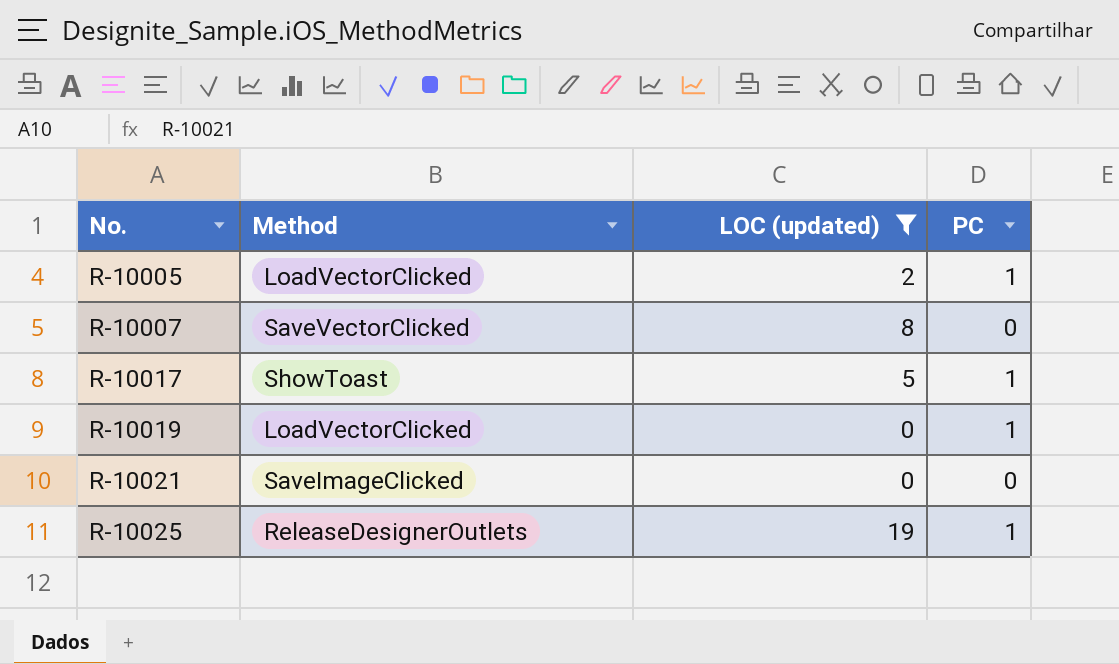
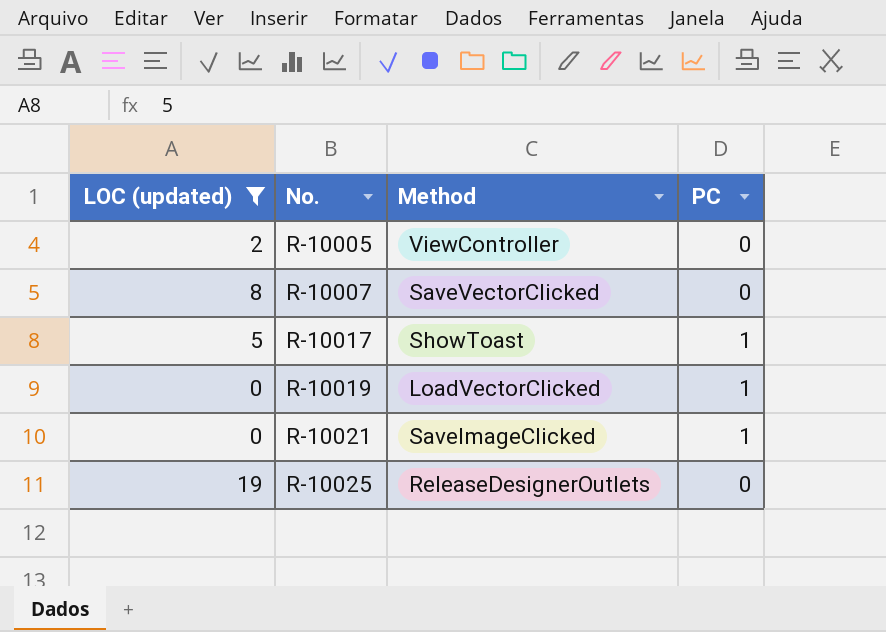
column LOC (updated) | position: 3 -> 1
R-10005 | Method: LoadVectorClicked -> ViewController
R-10005 | PC: 1 -> 0
R-10021 | PC: 0 -> 1
R-10025 | PC: 1 -> 0

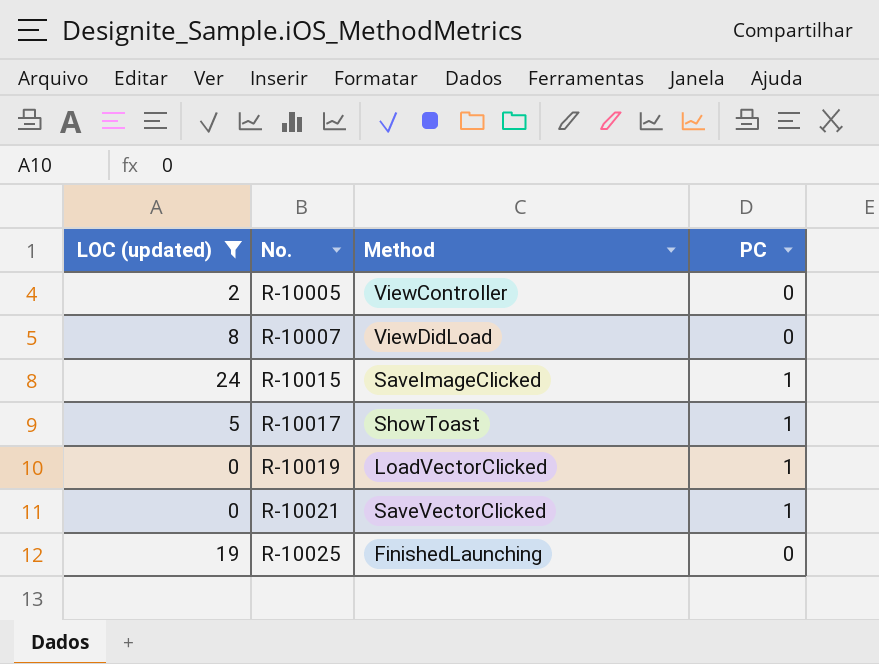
R-10007 | Method: SaveVectorClicked -> ViewDidLoad
row R-10015: none -> 24 | SaveImageClicked | 1
R-10021 | Method: SaveImageClicked -> SaveVectorClicked
R-10025 | Method: ReleaseDesignerOutlets -> FinishedLaunching

